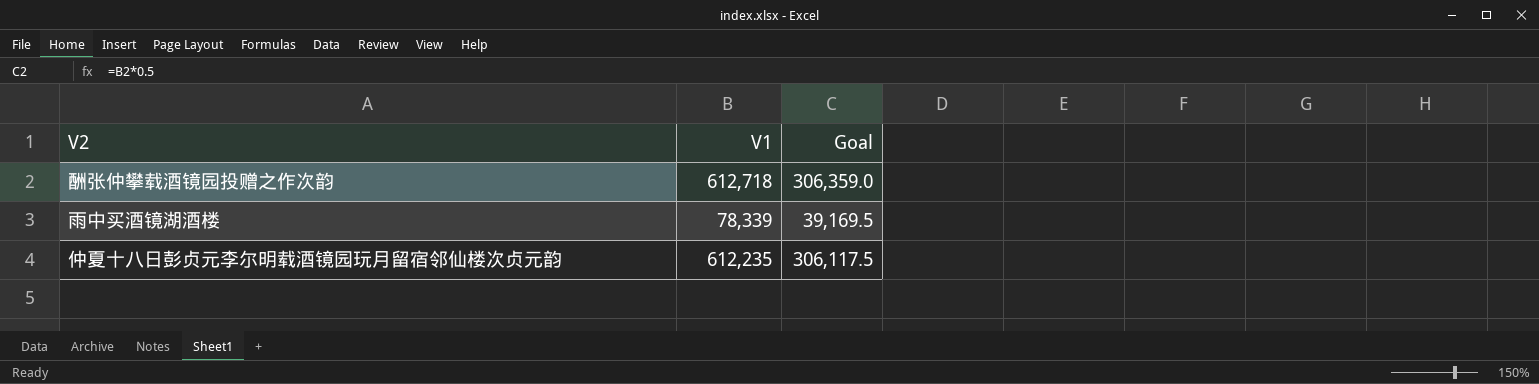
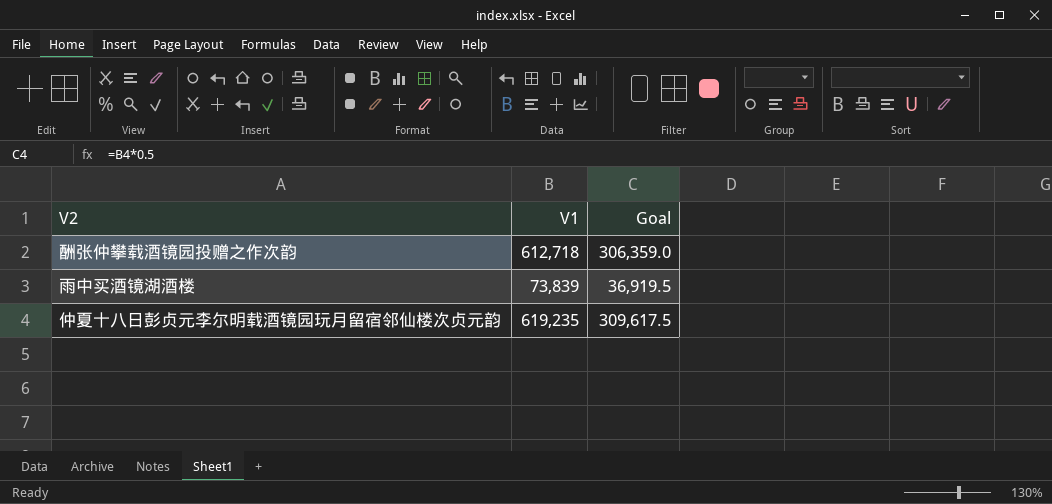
雨中买酒镜湖酒楼 | V1: 78,339 -> 73,839
雨中买酒镜湖酒楼 | Goal: 39,169.5 -> 36,919.5
仲夏十八日彭贞元李尔明载酒镜园玩月留宿邻仙楼次贞元韵 | V1: 612,235 -> 619,235
仲夏十八日彭贞元李尔明载酒镜园玩月留宿邻仙楼次贞元韵 | Goal: 306,117.5 -> 309,617.5

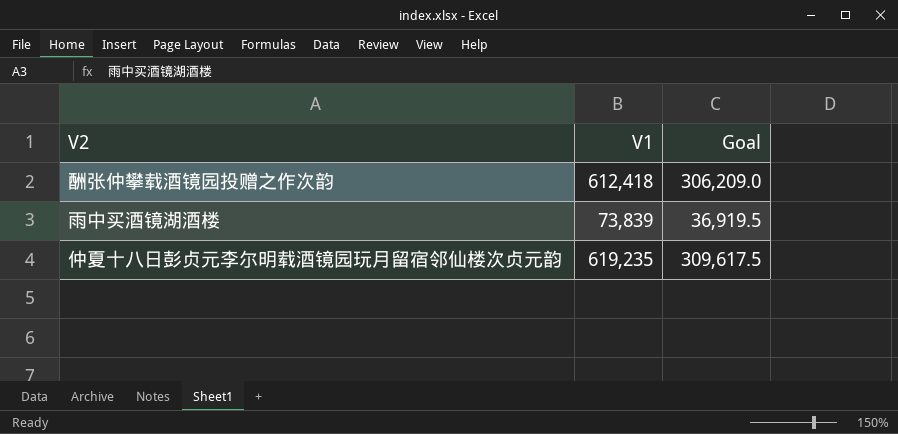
酬张仲攀载酒镜园投赠之作次韵 | V1: 612,718 -> 612,418
酬张仲攀载酒镜园投赠之作次韵 | Goal: 306,359.0 -> 306,209.0

